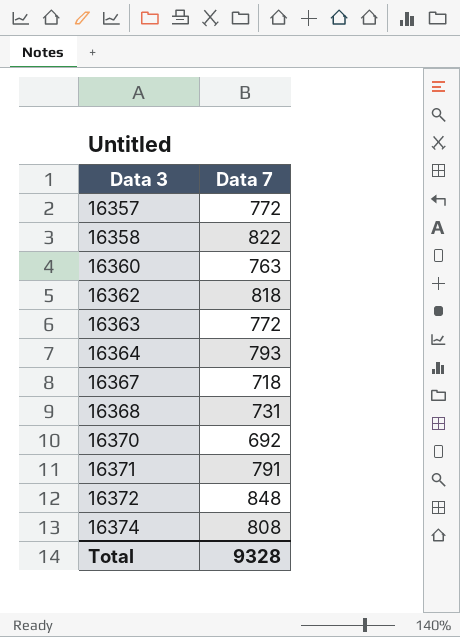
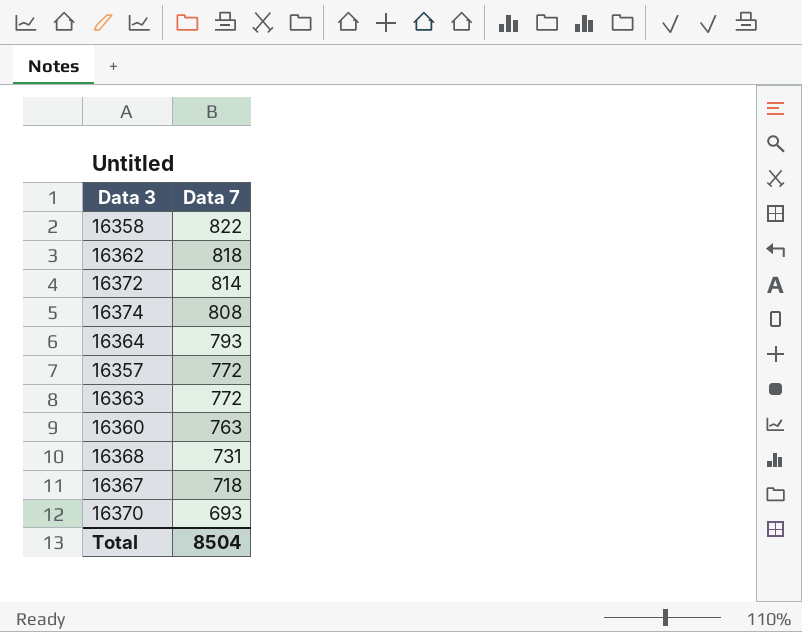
row order: Data 3 ascending -> Data 7 descending
row 16371: 791 -> none
16372 | Data 7: 848 -> 814
16370 | Data 7: 692 -> 693
Total | Data 7: 9328 -> 8504

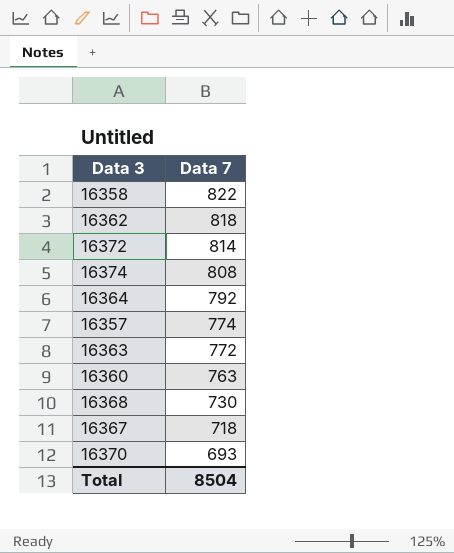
16364 | Data 7: 793 -> 792
16357 | Data 7: 772 -> 774
16368 | Data 7: 731 -> 730

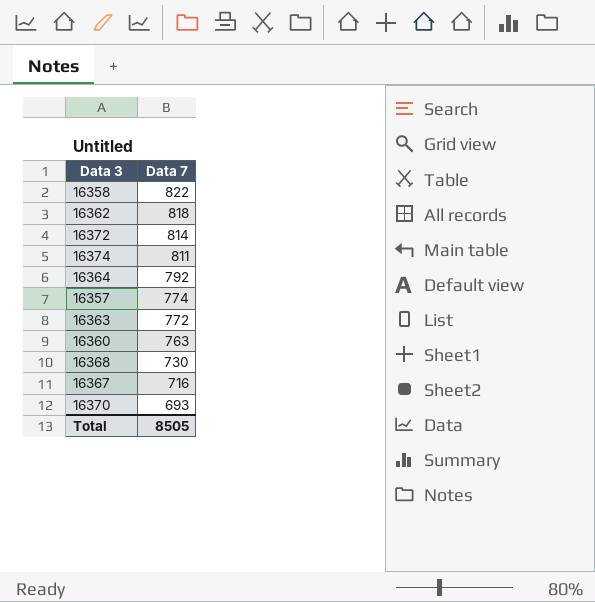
16374 | Data 7: 808 -> 811
16367 | Data 7: 718 -> 716
Total | Data 7: 8504 -> 8505

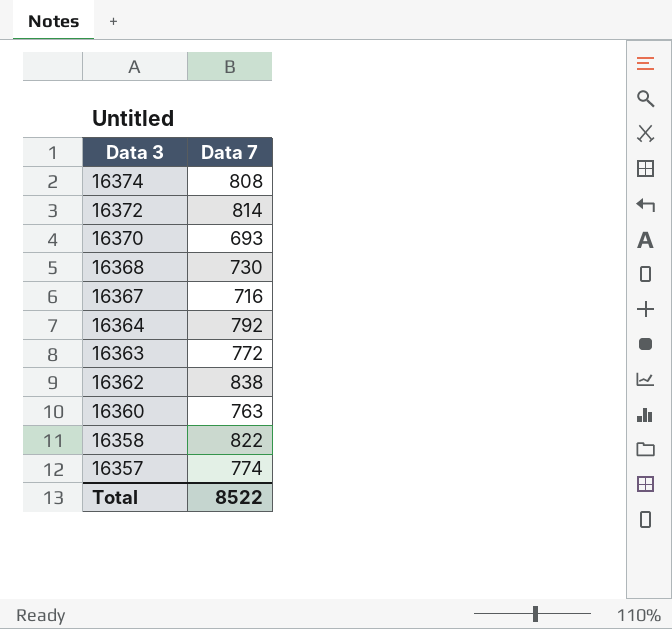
row order: Data 7 descending -> Data 3 descending
16374 | Data 7: 811 -> 808
16362 | Data 7: 818 -> 838
Total | Data 7: 8505 -> 8522

